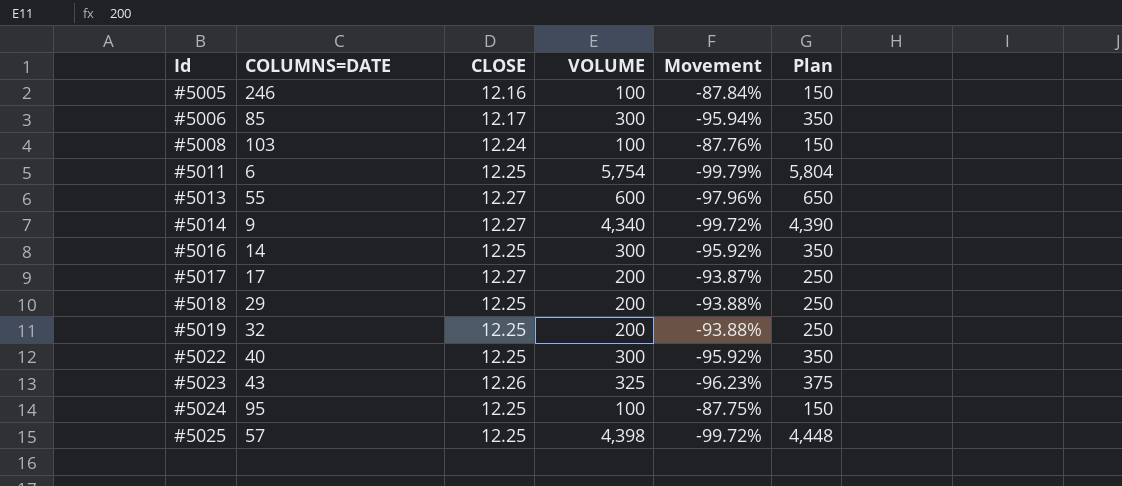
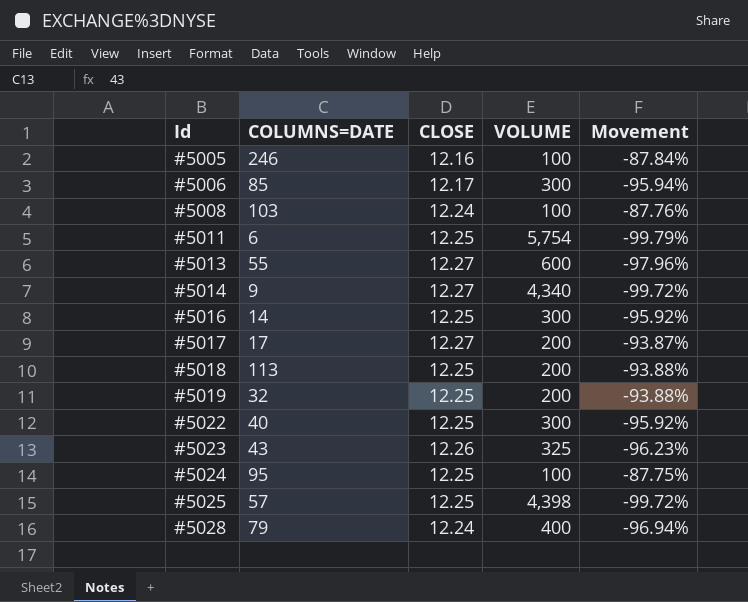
column Plan | formula: [VOLUME] + 50 -> none
#5018 | COLUMNS=DATE: 29 -> 113
row #5028: none -> 79 | 12.24 | 400 | -96.94%

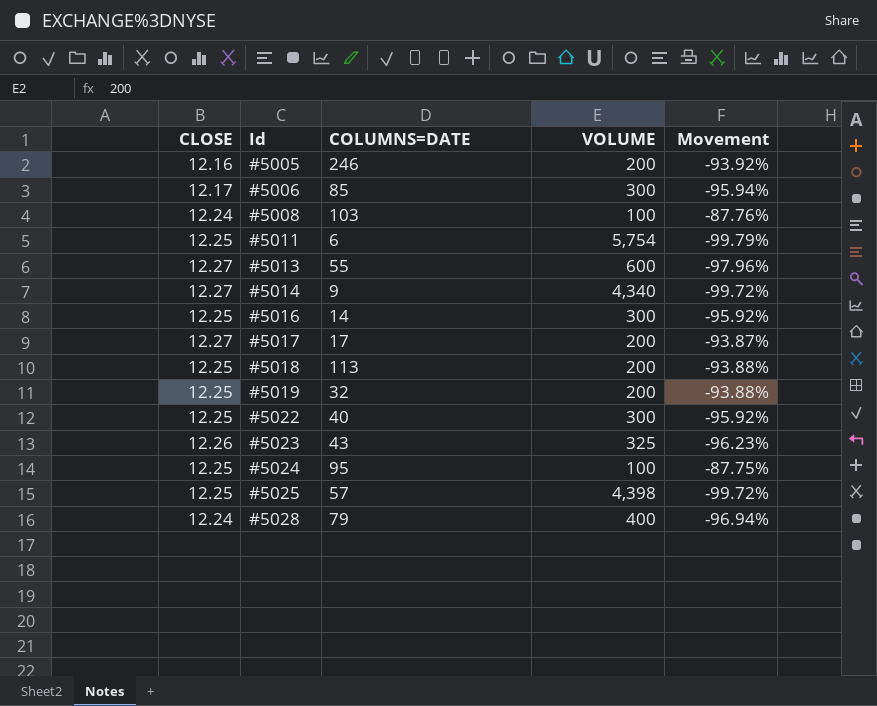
column CLOSE | position: 3 -> 1
#5005 | VOLUME: 100 -> 200
#5005 | Movement: -87.84% -> -93.92%

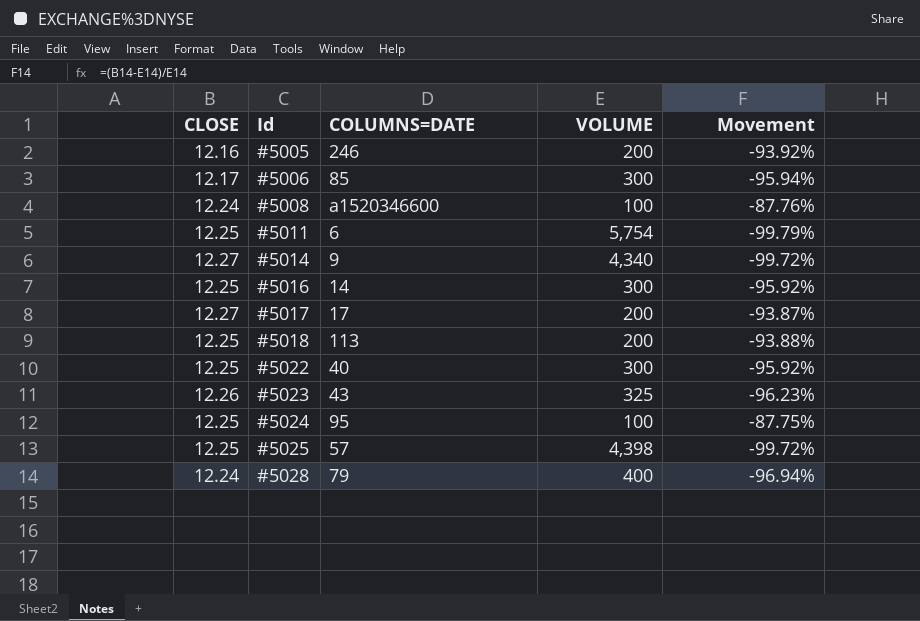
row #5013: 12.27 | 55 | 600 | -97.96% -> none
row #5019: 12.25 | 32 | 200 | -93.88% -> none
#5008 | COLUMNS=DATE: 103 -> a1520346600

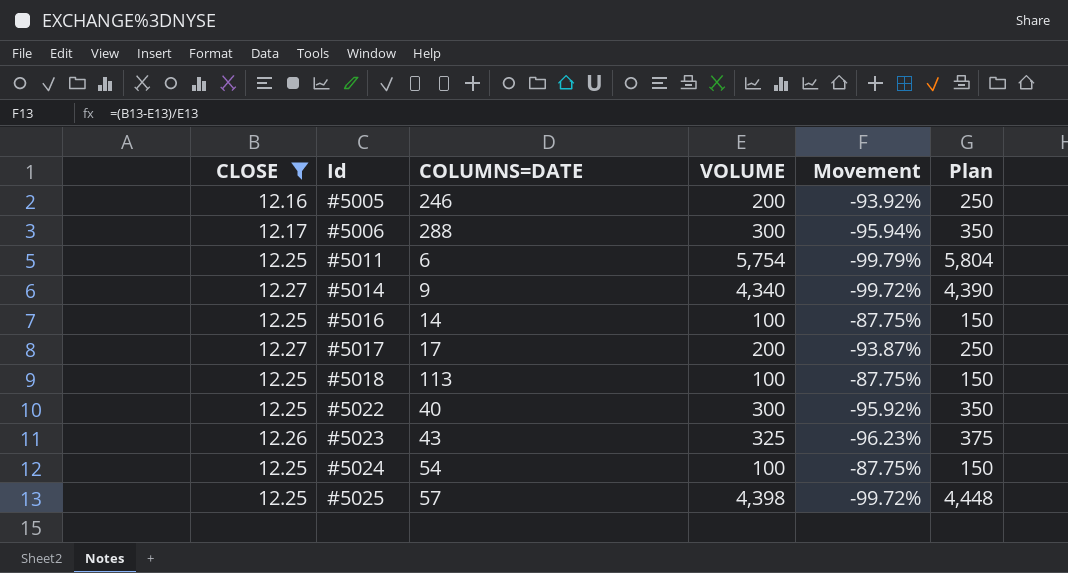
filter: none -> CLOSE != 12.24
column Plan | formula: none -> [VOLUME] + 50
#5006 | COLUMNS=DATE: 85 -> 288
#5016 | VOLUME: 300 -> 100
#5016 | Movement: -95.92% -> -87.75%
#5018 | VOLUME: 200 -> 100
#5018 | Movement: -93.88% -> -87.75%
#5024 | COLUMNS=DATE: 95 -> 54

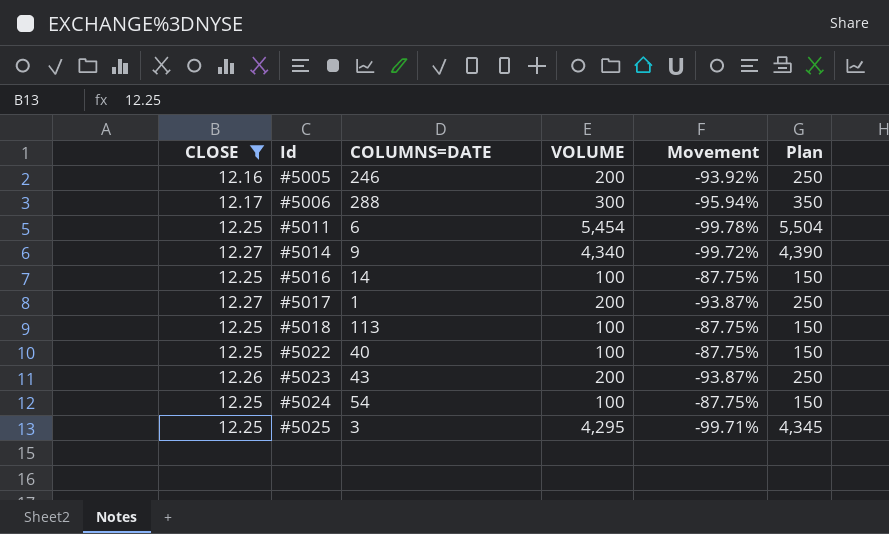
#5011 | VOLUME: 5,754 -> 5,454
#5011 | Movement: -99.79% -> -99.78%
#5011 | Plan: 5,804 -> 5,504
#5017 | COLUMNS=DATE: 17 -> 1
#5022 | VOLUME: 300 -> 100
#5022 | Movement: -95.92% -> -87.75%
#5022 | Plan: 350 -> 150
#5023 | VOLUME: 325 -> 200
#5023 | Movement: -96.23% -> -93.87%
#5023 | Plan: 375 -> 250
#5025 | COLUMNS=DATE: 57 -> 3
#5025 | VOLUME: 4,398 -> 4,295
#5025 | Movement: -99.72% -> -99.71%
#5025 | Plan: 4,448 -> 4,345

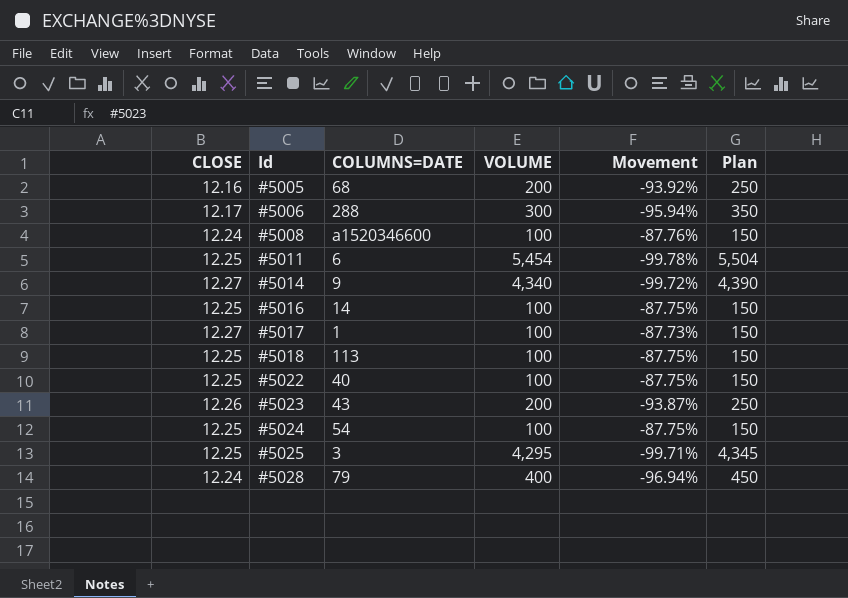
filter: CLOSE != 12.24 -> none
#5005 | COLUMNS=DATE: 246 -> 68
#5017 | VOLUME: 200 -> 100
#5017 | Movement: -93.87% -> -87.73%
#5017 | Plan: 250 -> 150

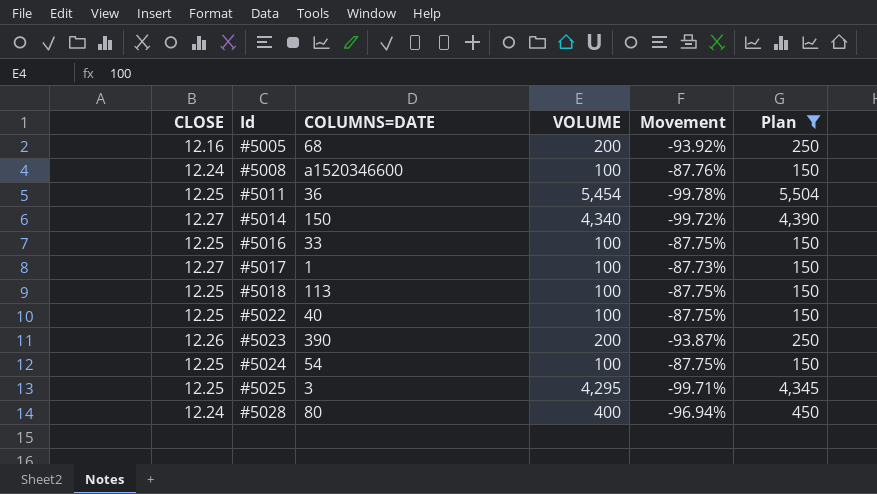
filter: none -> Plan != 350
#5011 | COLUMNS=DATE: 6 -> 36
#5014 | COLUMNS=DATE: 9 -> 150
#5016 | COLUMNS=DATE: 14 -> 33
#5023 | COLUMNS=DATE: 43 -> 390
#5028 | COLUMNS=DATE: 79 -> 80

